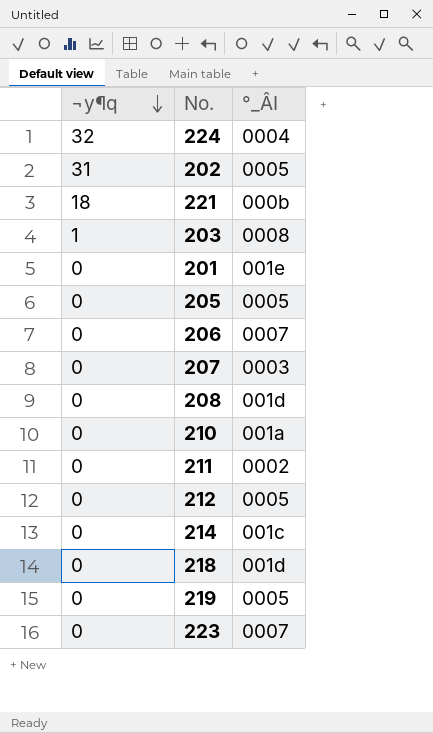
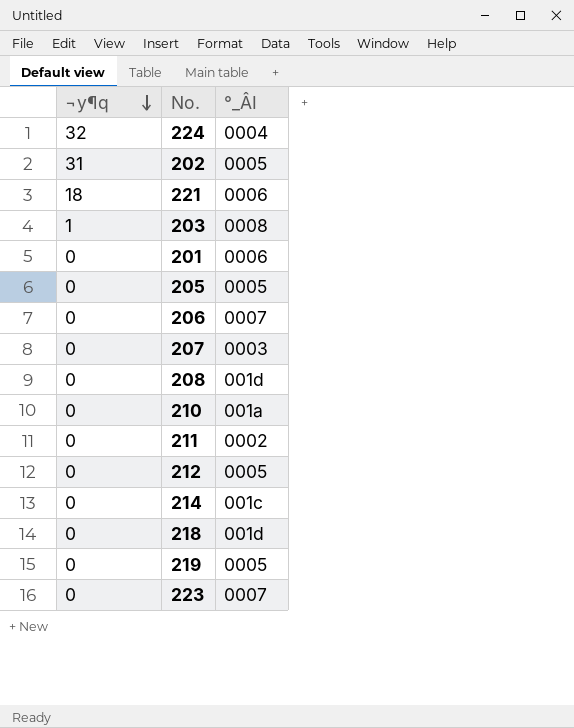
221 | °_ÂI: 000b -> 0006
201 | °_ÂI: 001e -> 0006

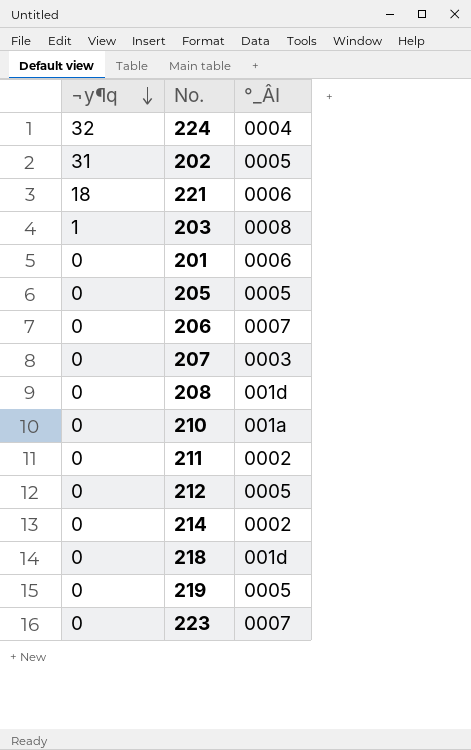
214 | °_ÂI: 001c -> 0002

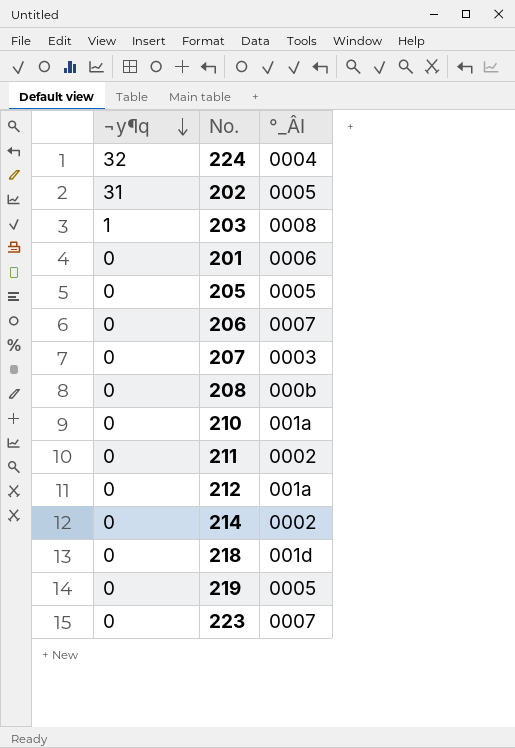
row 221: 18 | 0006 -> none
208 | °_ÂI: 001d -> 000b
212 | °_ÂI: 0005 -> 001a

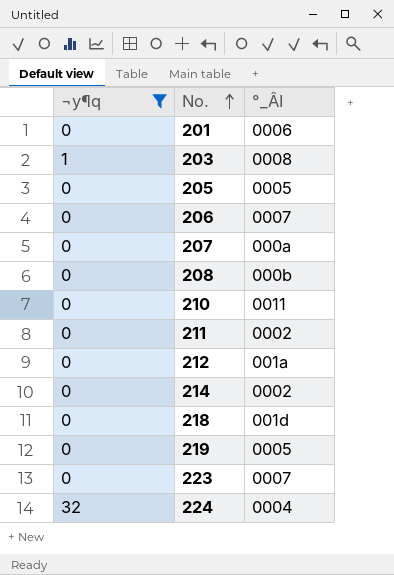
filter: none -> ¬y¶q != 31
row order: ¬y¶q descending -> No. ascending
207 | °_ÂI: 0003 -> 000a
210 | °_ÂI: 001a -> 0011

